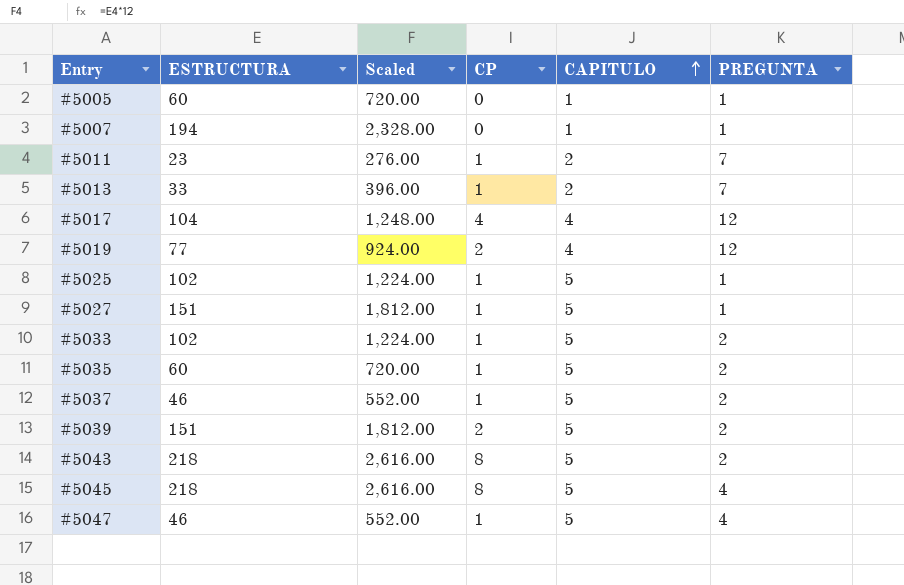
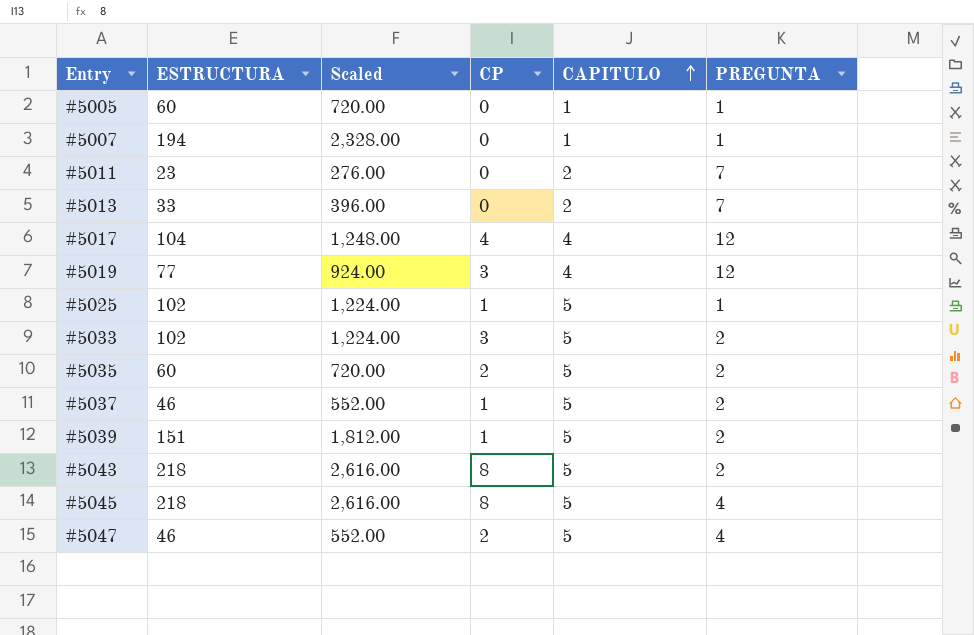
row #5027: 151 | 1,812.00 | 1 | 5 | 1 -> none
#5011 | CP: 1 -> 0
#5013 | CP: 1 -> 0
#5019 | CP: 2 -> 3
#5033 | CP: 1 -> 3
#5035 | CP: 1 -> 2
#5039 | CP: 2 -> 1
#5047 | CP: 1 -> 2

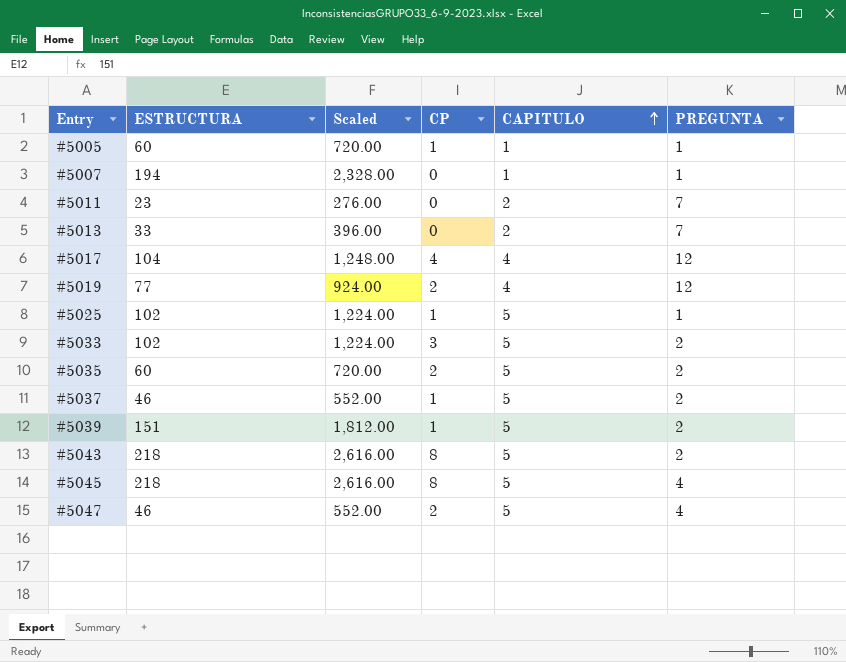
#5005 | CP: 0 -> 1
#5019 | CP: 3 -> 2

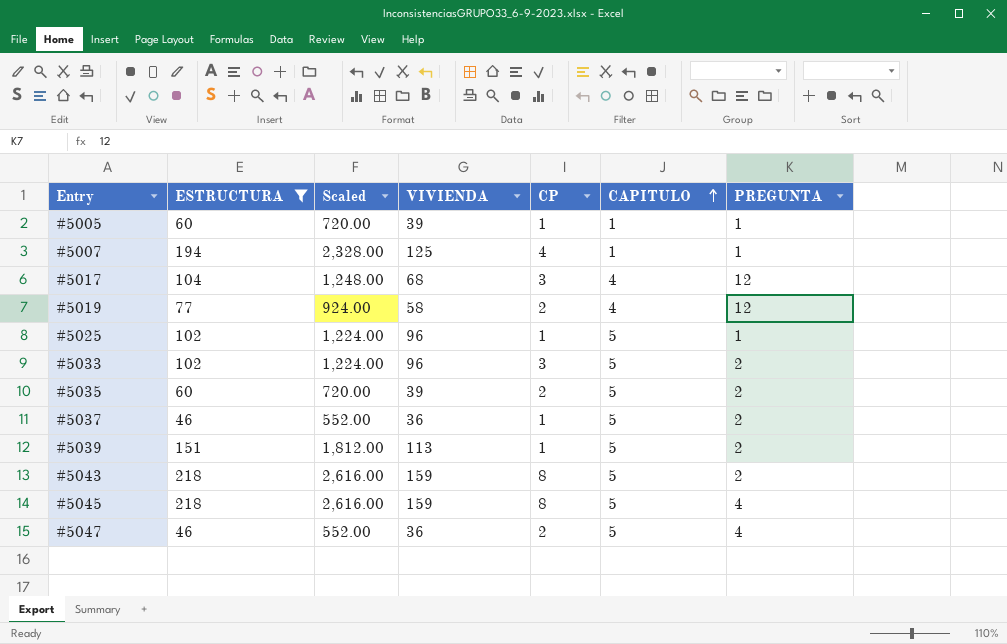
filter: none -> ESTRUCTURA >= 46
column VIVIENDA | position: none -> 4
#5007 | CP: 0 -> 4
#5017 | CP: 4 -> 3

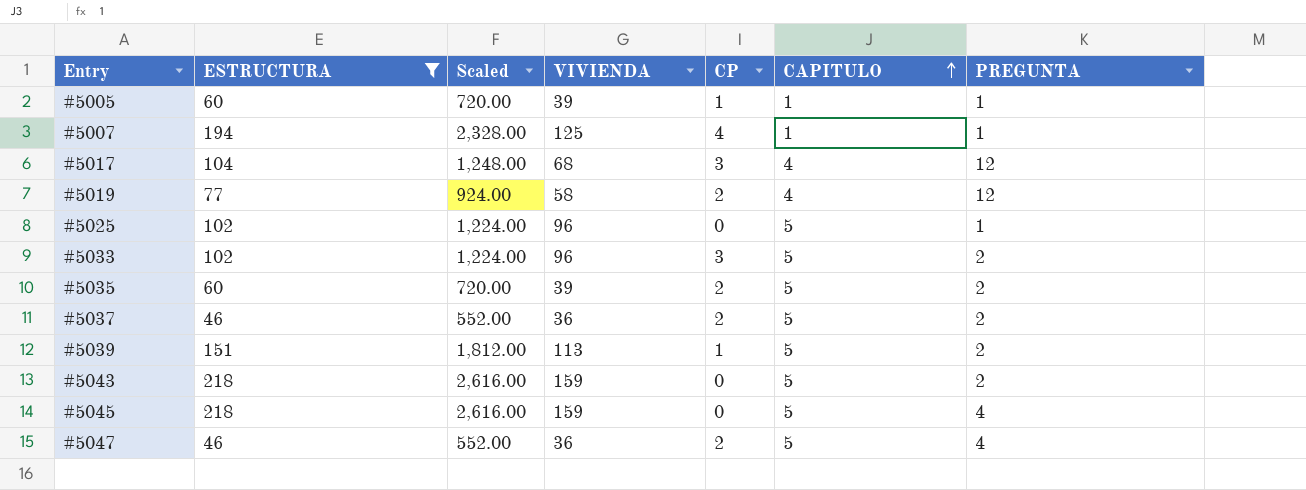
#5025 | CP: 1 -> 0
#5037 | CP: 1 -> 2
#5043 | CP: 8 -> 0
#5045 | CP: 8 -> 0

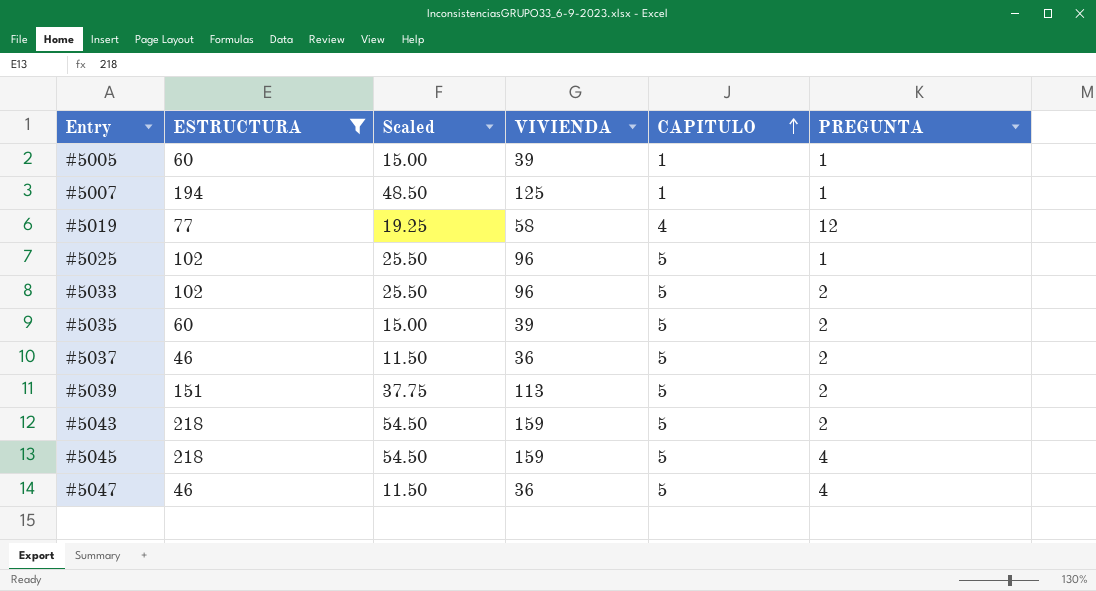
column CP | position: 5 -> none
column Scaled | formula: [ESTRUCTURA] * 12 -> [ESTRUCTURA] * 0.25
row #5017: 104 | 1,248.00 | 68 | 3 | 4 | 12 -> none

